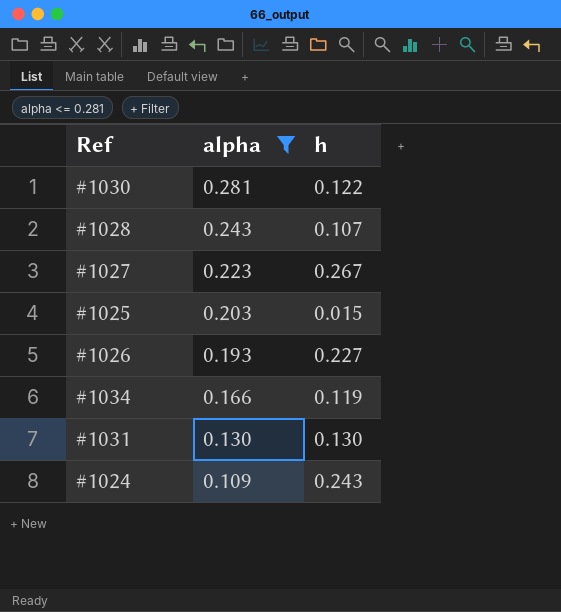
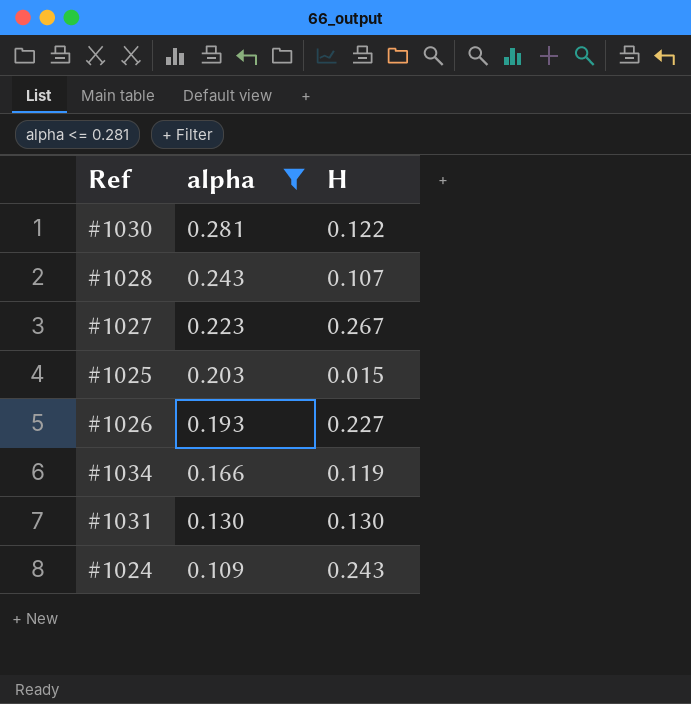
column name: h -> H

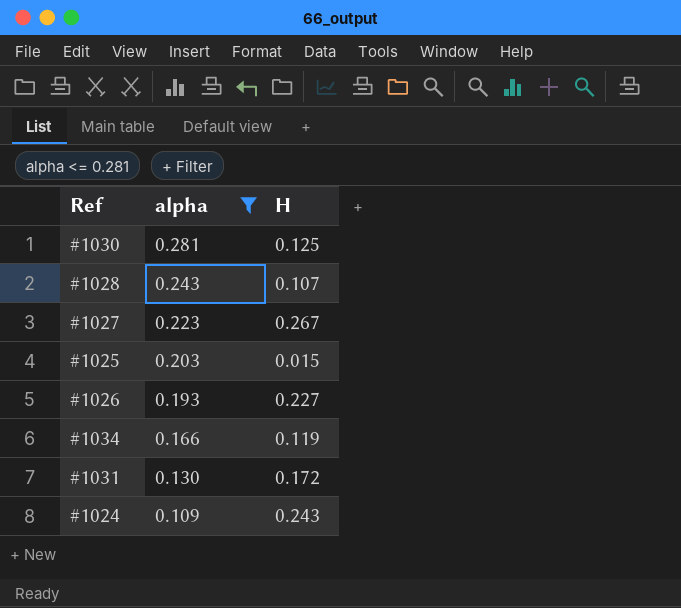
#1030 | H: 0.122 -> 0.125
#1031 | H: 0.130 -> 0.172

